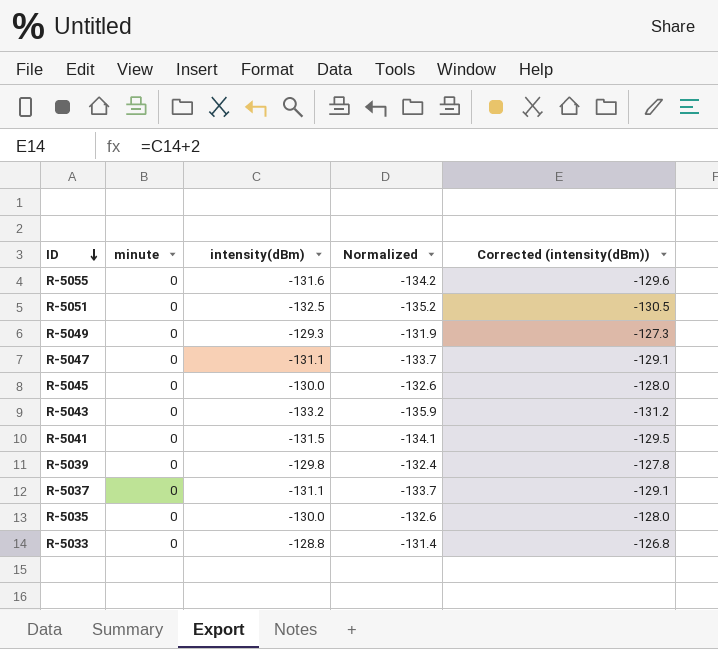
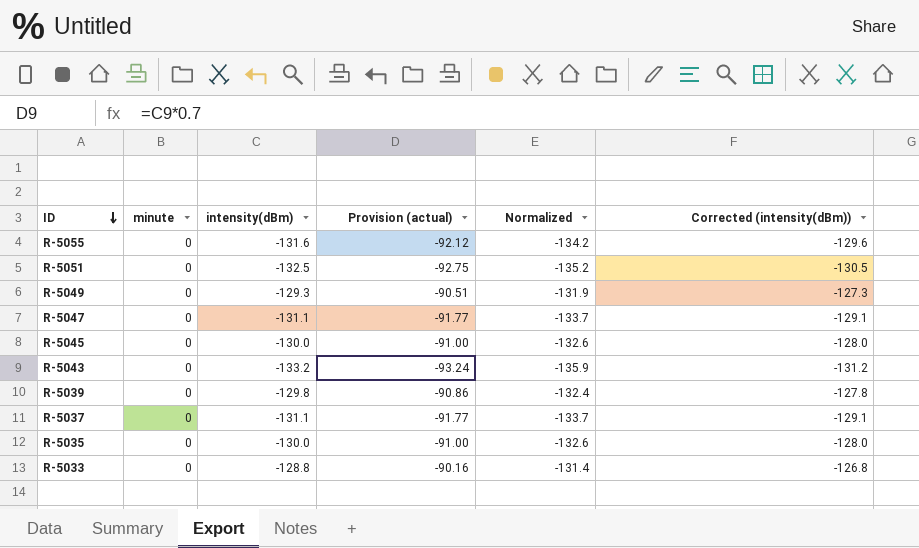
column Provision (actual) | formula: none -> [intensity(dBm)] * 0.7
row R-5041: 0 | -131.5 | -134.1 | -129.5 -> none

